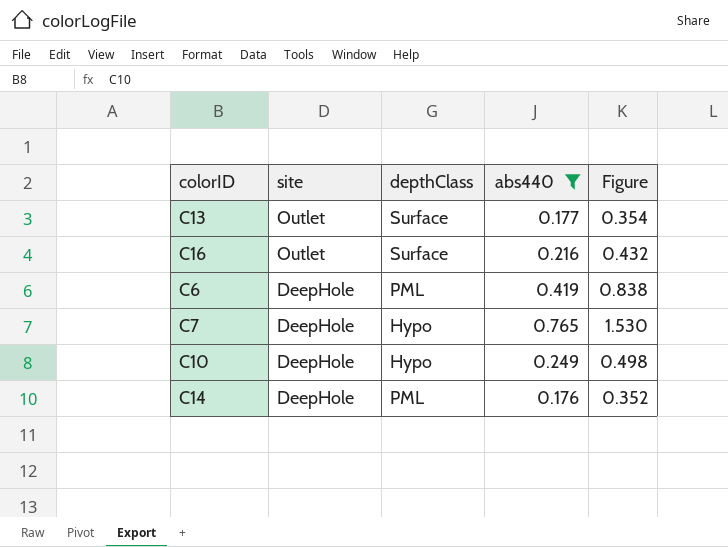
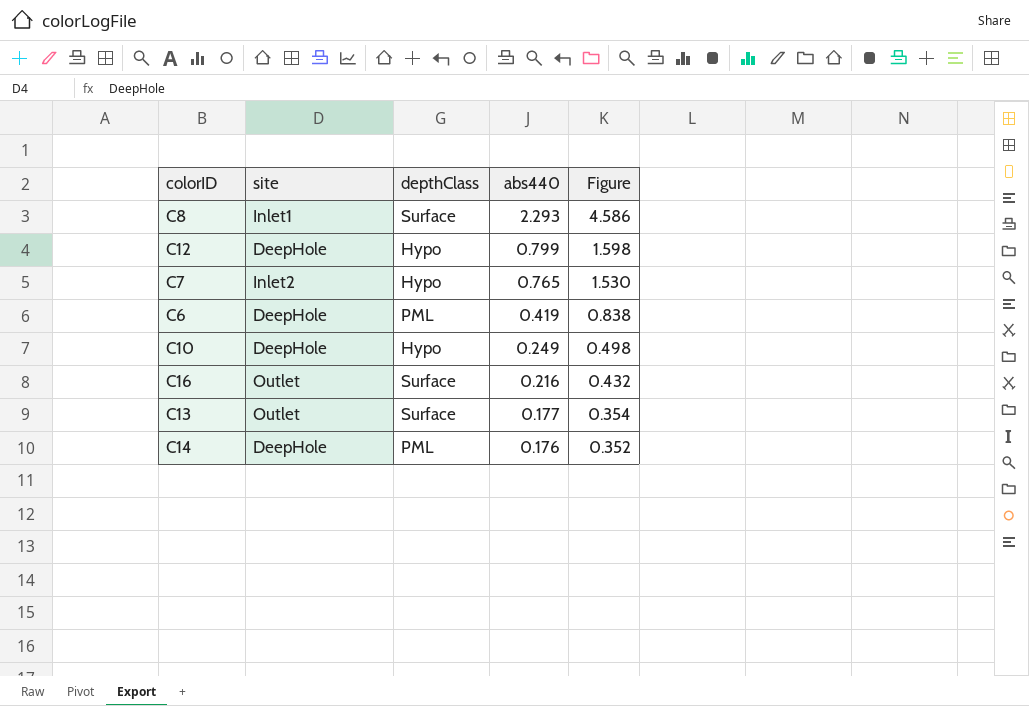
filter: abs440 <= 0.765 -> none
row order: site descending -> abs440 descending
C7 | site: DeepHole -> Inlet2

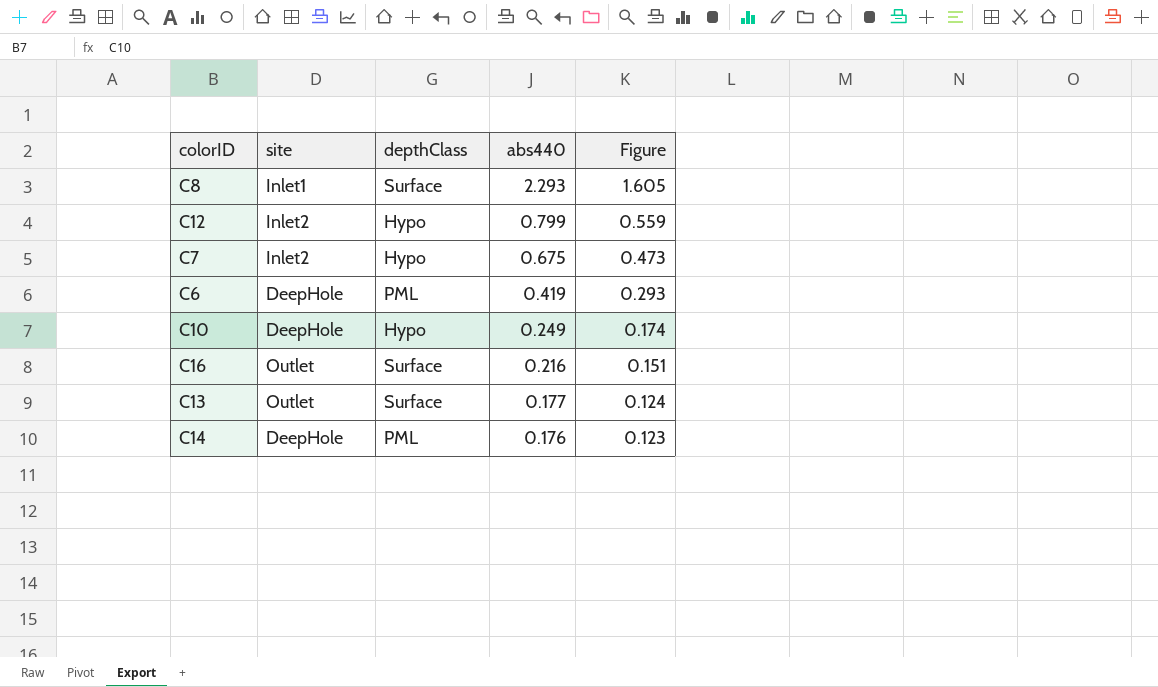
column Figure | formula: [abs440] * 2 -> [abs440] * 0.7
C12 | site: DeepHole -> Inlet2
C7 | abs440: 0.765 -> 0.675

